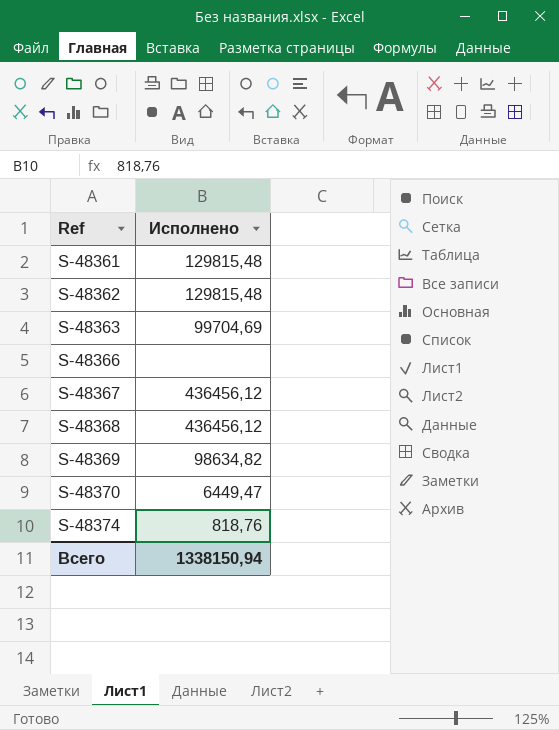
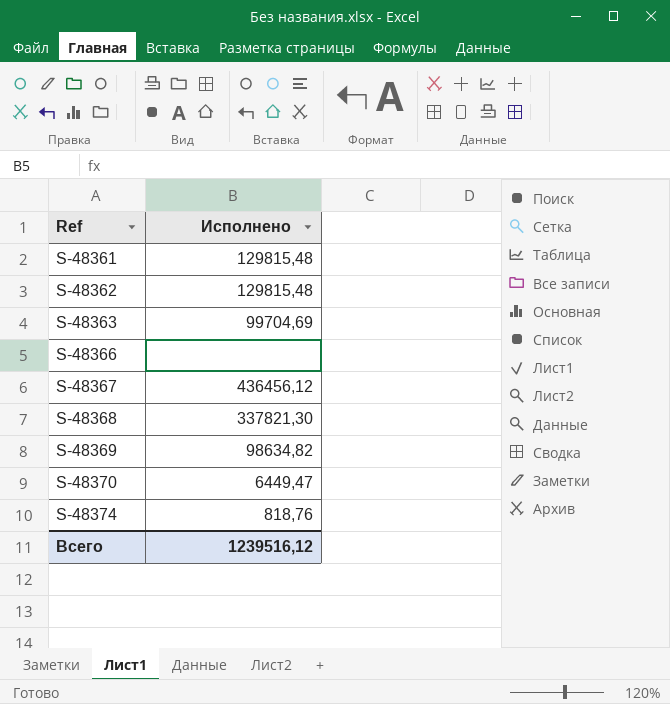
S-48368 | Исполнено: 436456,12 -> 337821,30
Всего | Исполнено: 1338150,94 -> 1239516,12

